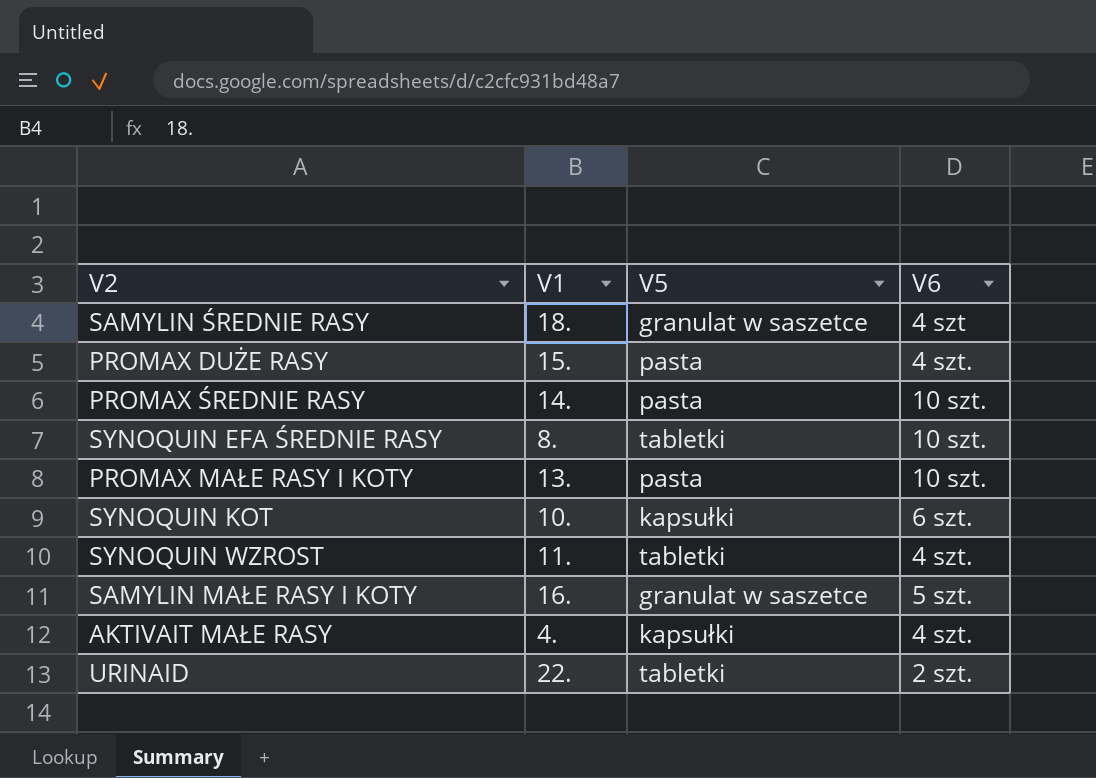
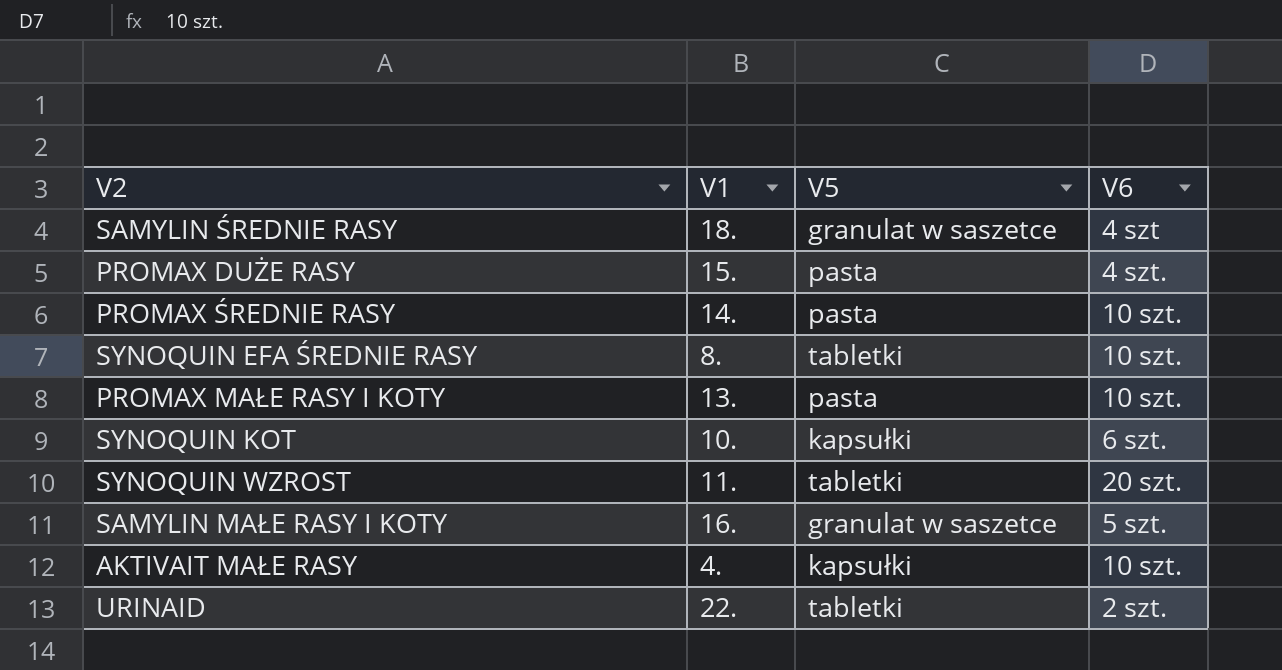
SYNOQUIN WZROST | V6: 4 szt. -> 20 szt.
AKTIVAIT MAŁE RASY | V6: 4 szt. -> 10 szt.

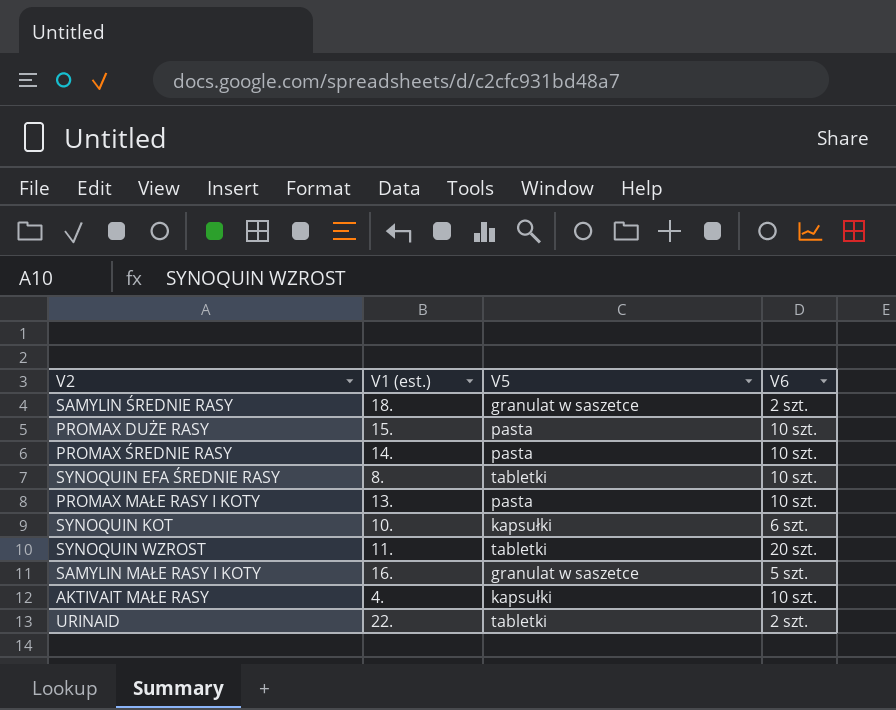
column name: V1 -> V1 (est.)
SAMYLIN ŚREDNIE RASY | V6: 4 szt -> 2 szt.
PROMAX DUŻE RASY | V6: 4 szt. -> 10 szt.

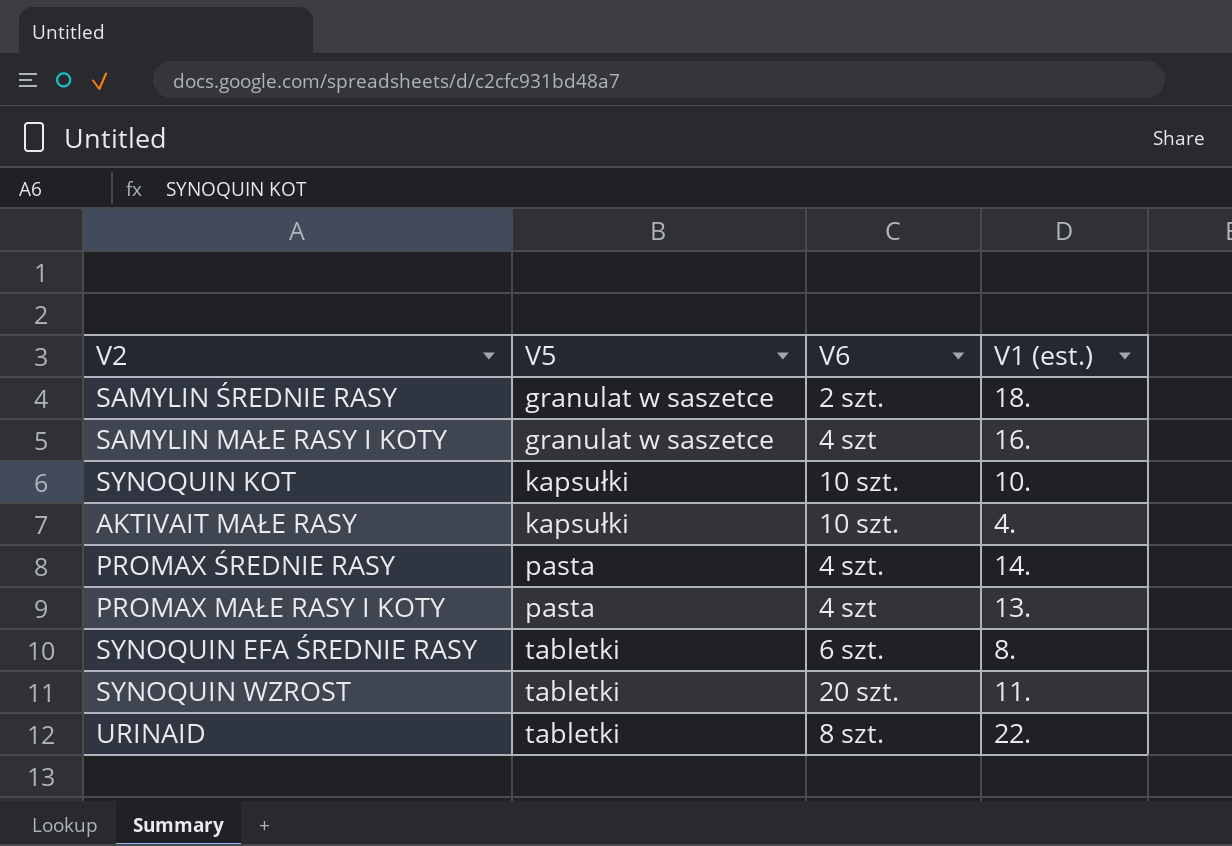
row order: none -> V5 ascending
column V1 (est.) | position: 2 -> 4
row PROMAX DUŻE RASY: 15. | pasta | 10 szt. -> none
SAMYLIN MAŁE RASY I KOTY | V6: 5 szt. -> 4 szt
SYNOQUIN KOT | V6: 6 szt. -> 10 szt.
PROMAX ŚREDNIE RASY | V6: 10 szt. -> 4 szt.
PROMAX MAŁE RASY I KOTY | V6: 10 szt. -> 4 szt
SYNOQUIN EFA ŚREDNIE RASY | V6: 10 szt. -> 6 szt.
URINAID | V6: 2 szt. -> 8 szt.

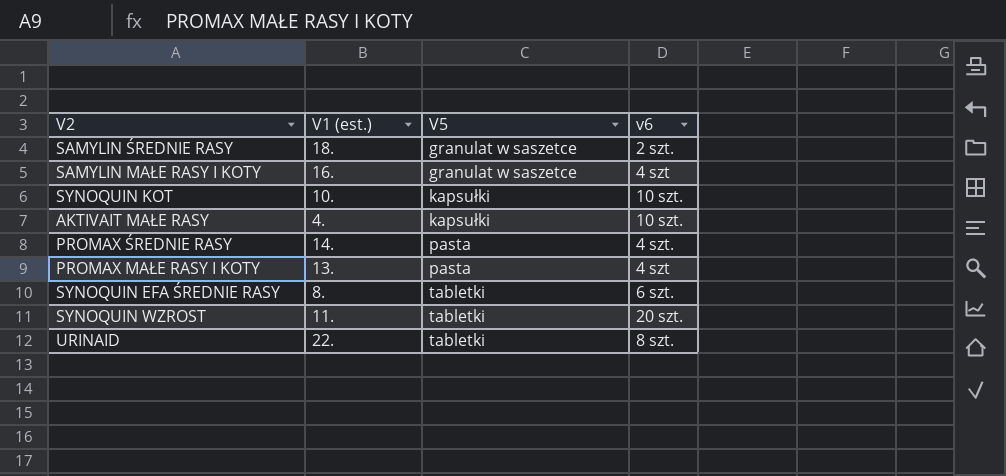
column V1 (est.) | position: 4 -> 2
column name: V6 -> v6

